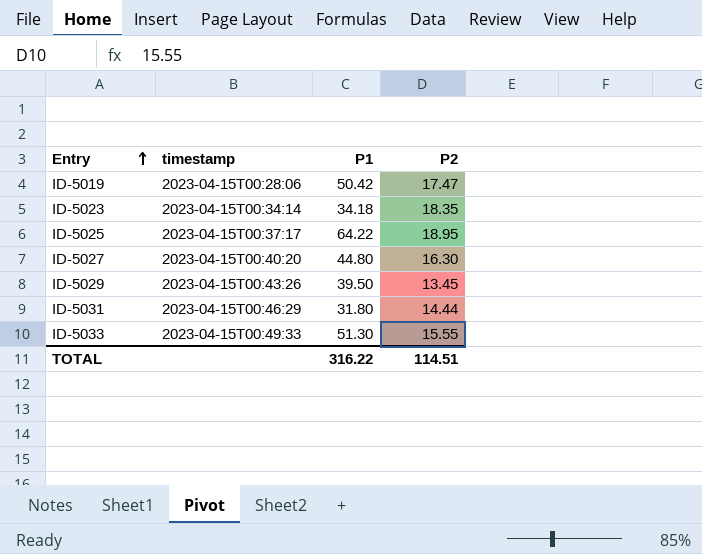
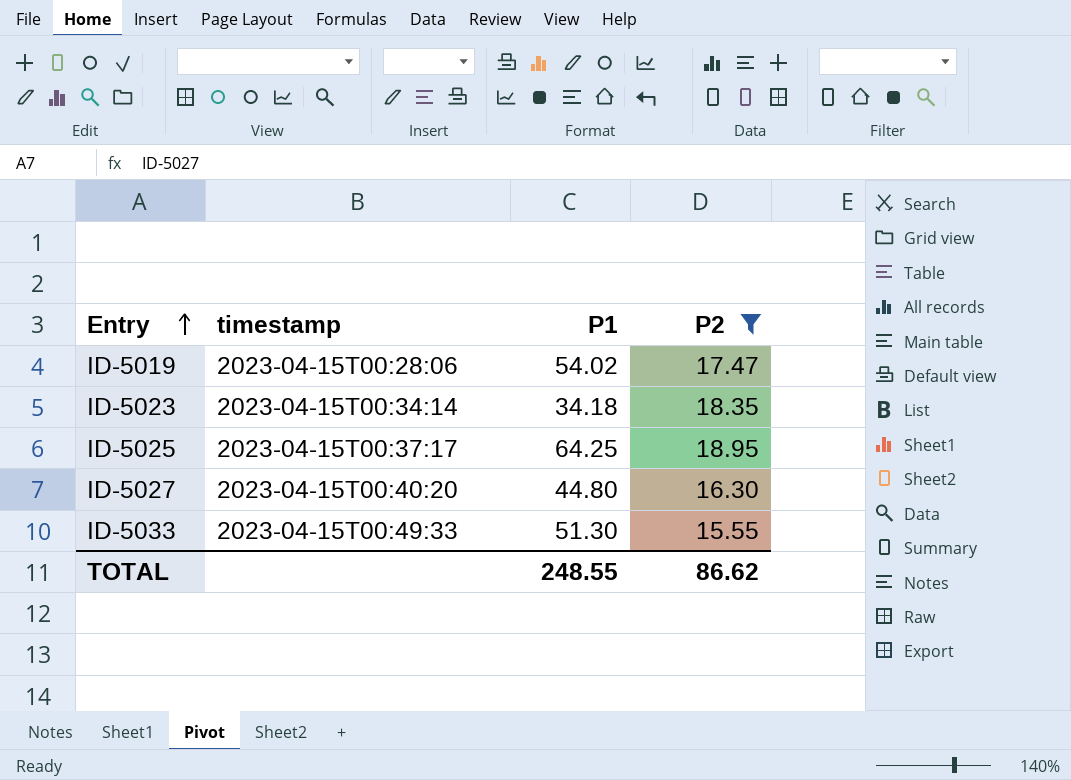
filter: none -> P2 >= 15.55
ID-5019 | P1: 50.42 -> 54.02
ID-5025 | P1: 64.22 -> 64.25
TOTAL | P1: 316.22 -> 248.55
TOTAL | P2: 114.51 -> 86.62

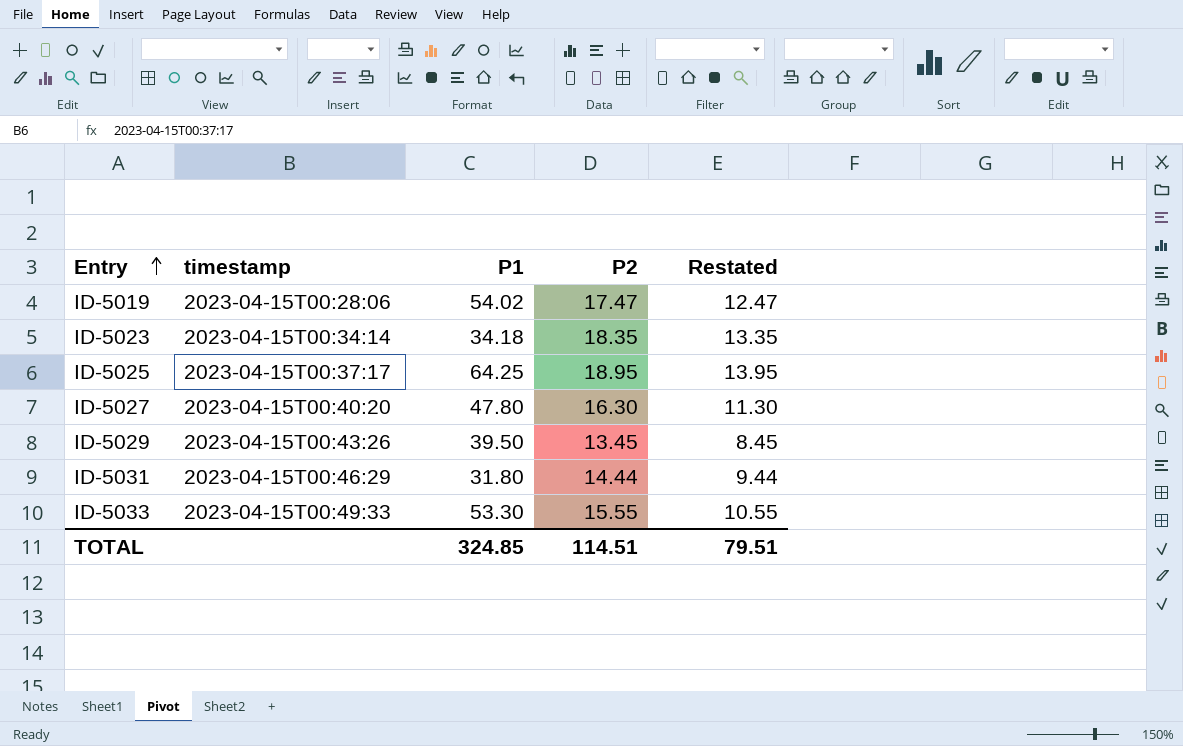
filter: P2 >= 15.55 -> none
column Restated | formula: none -> [P2] - 5
ID-5027 | P1: 44.80 -> 47.80
ID-5033 | P1: 51.30 -> 53.30
TOTAL | P1: 248.55 -> 324.85
TOTAL | P2: 86.62 -> 114.51

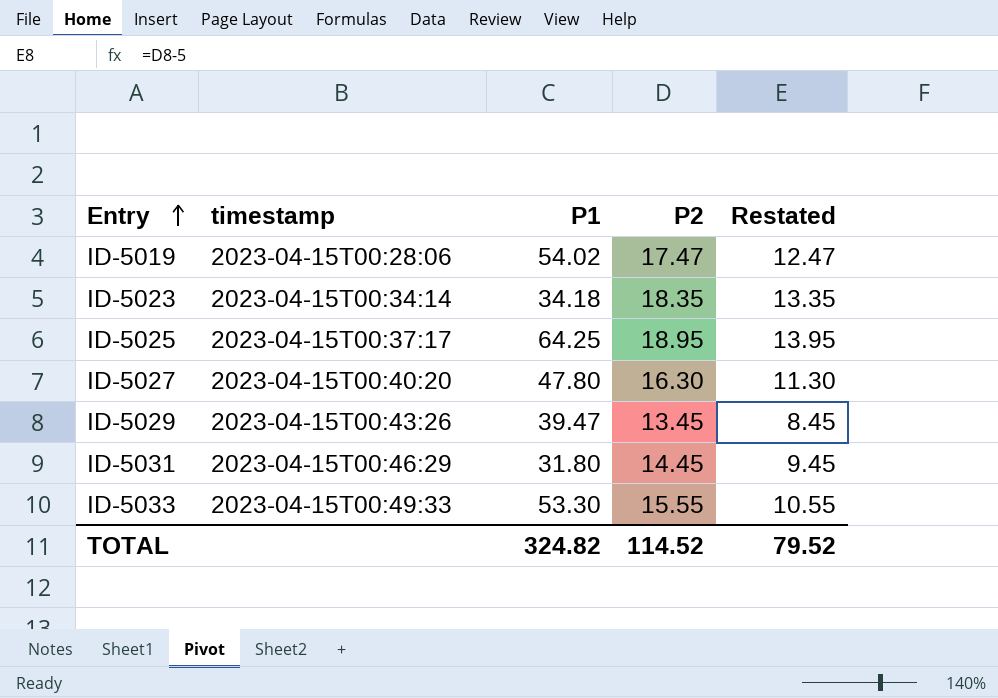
ID-5029 | P1: 39.50 -> 39.47
ID-5031 | P2: 14.44 -> 14.45
ID-5031 | Restated: 9.44 -> 9.45
TOTAL | P1: 324.85 -> 324.82
TOTAL | P2: 114.51 -> 114.52
TOTAL | Restated: 79.51 -> 79.52

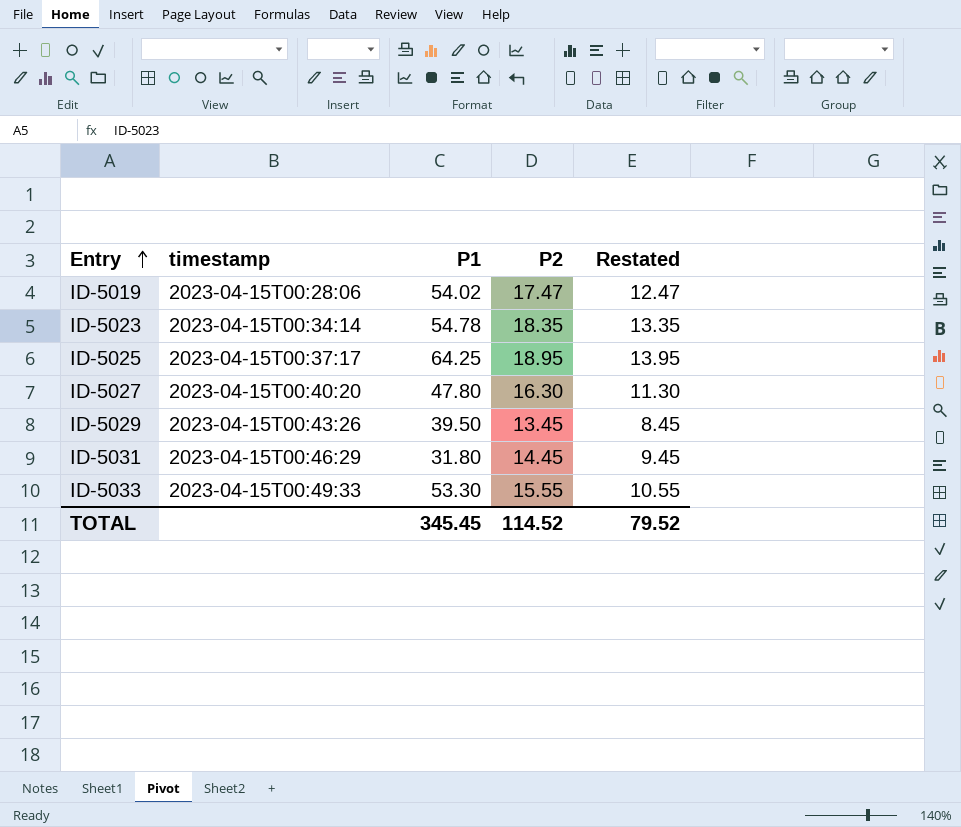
ID-5023 | P1: 34.18 -> 54.78
ID-5029 | P1: 39.47 -> 39.50
TOTAL | P1: 324.82 -> 345.45

